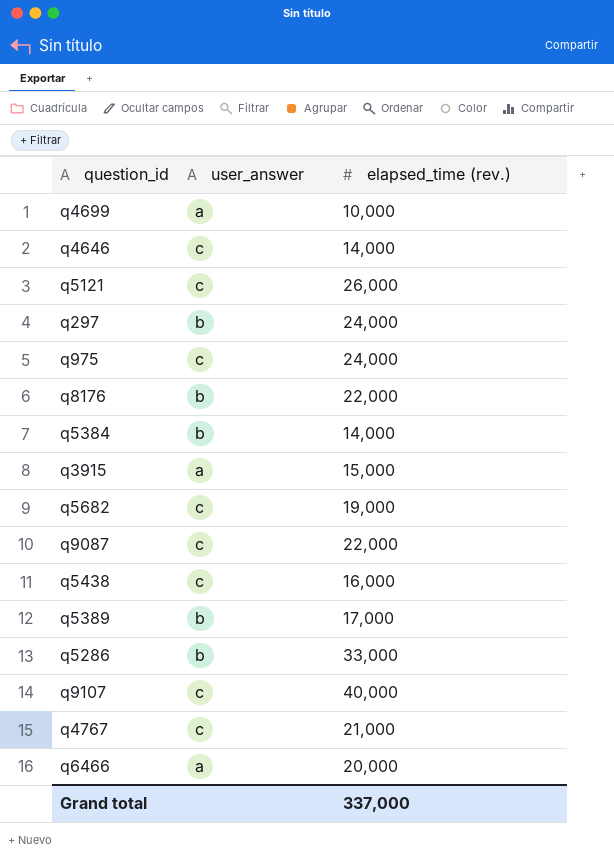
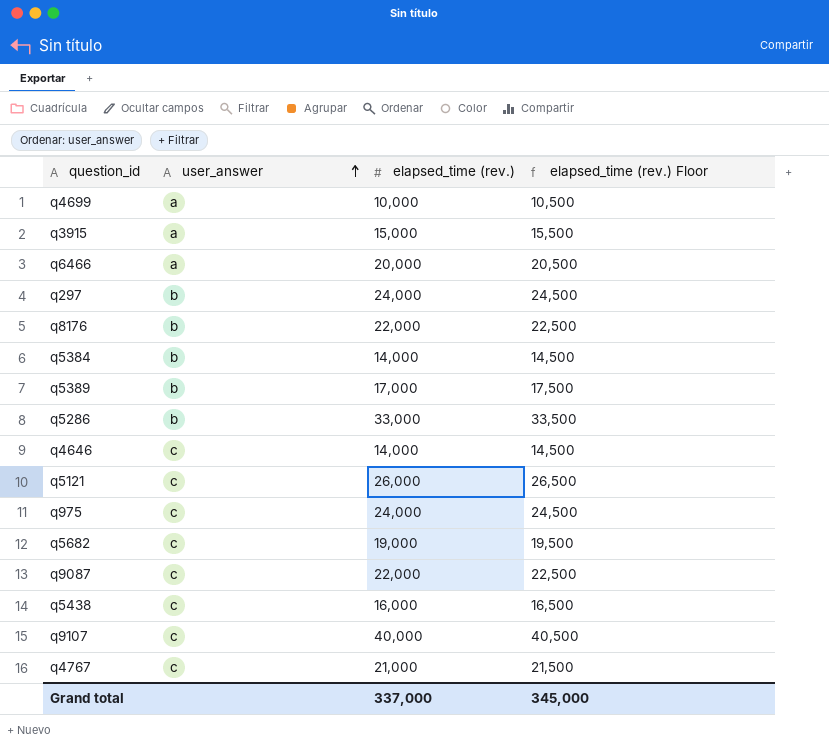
row order: none -> user_answer ascending
column elapsed_time (rev.) Floor | formula: none -> [elapsed_time (rev.)] + 500

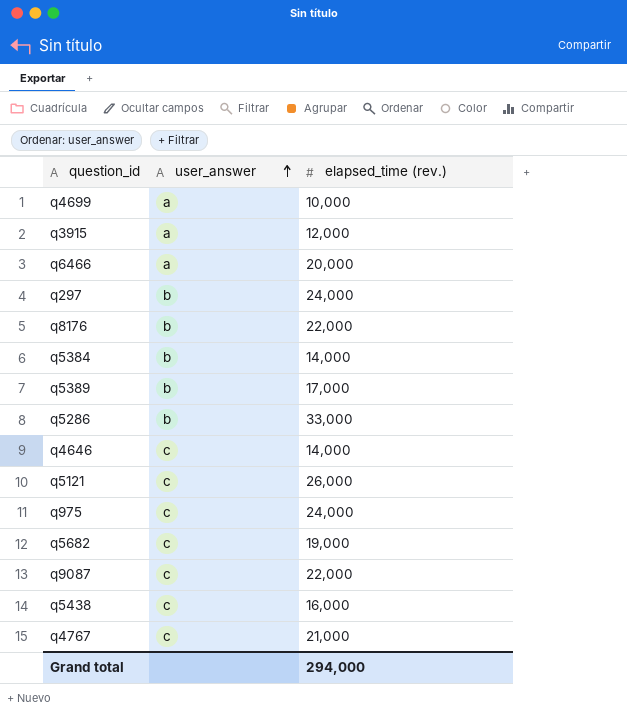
column elapsed_time (rev.) Floor | formula: [elapsed_time (rev.)] + 500 -> none
row q9107: c | 40,000 | 40,500 -> none
q3915 | elapsed_time (rev.): 15,000 -> 12,000
Grand total | elapsed_time (rev.): 337,000 -> 294,000

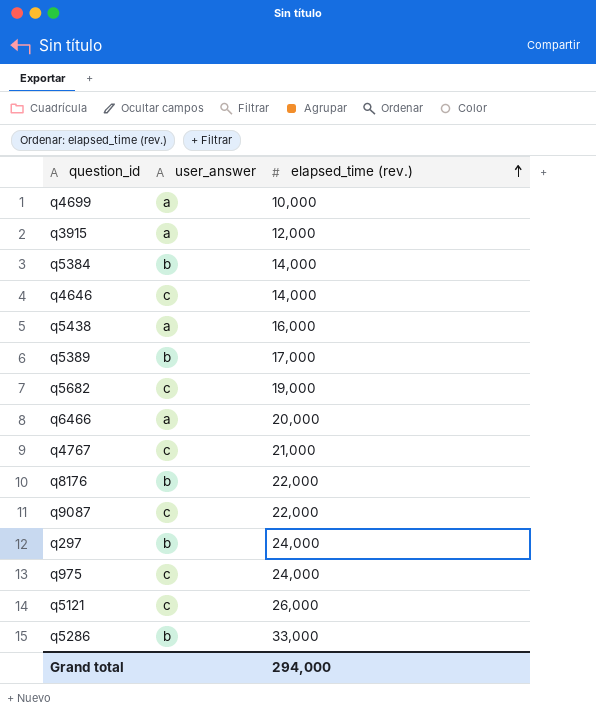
row order: user_answer ascending -> elapsed_time (rev.) ascending
q5438 | user_answer: c -> a

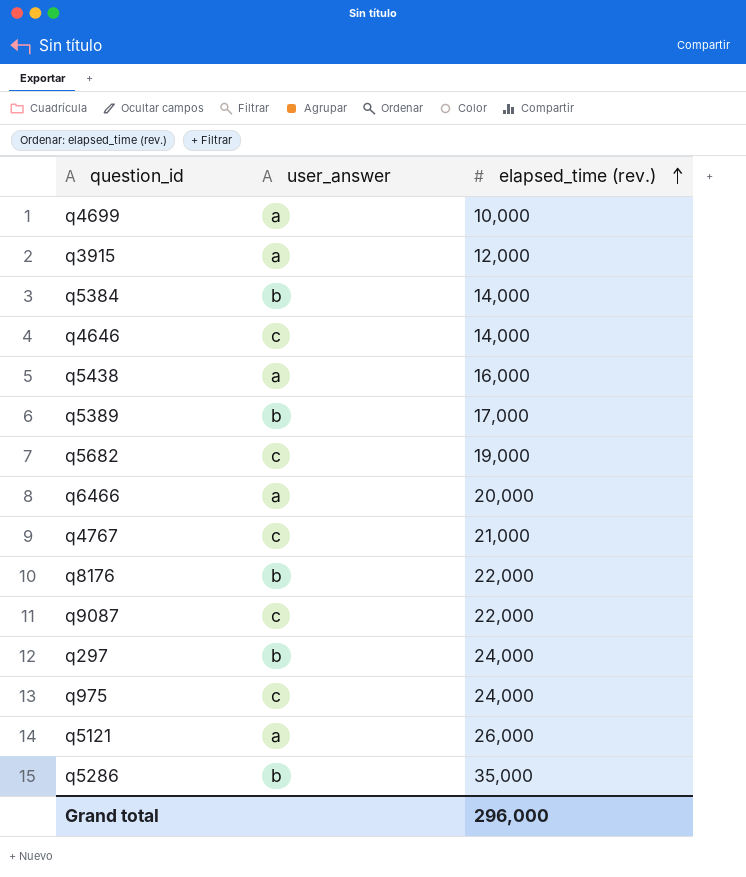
q5121 | user_answer: c -> a
q5286 | elapsed_time (rev.): 33,000 -> 35,000
Grand total | elapsed_time (rev.): 294,000 -> 296,000

